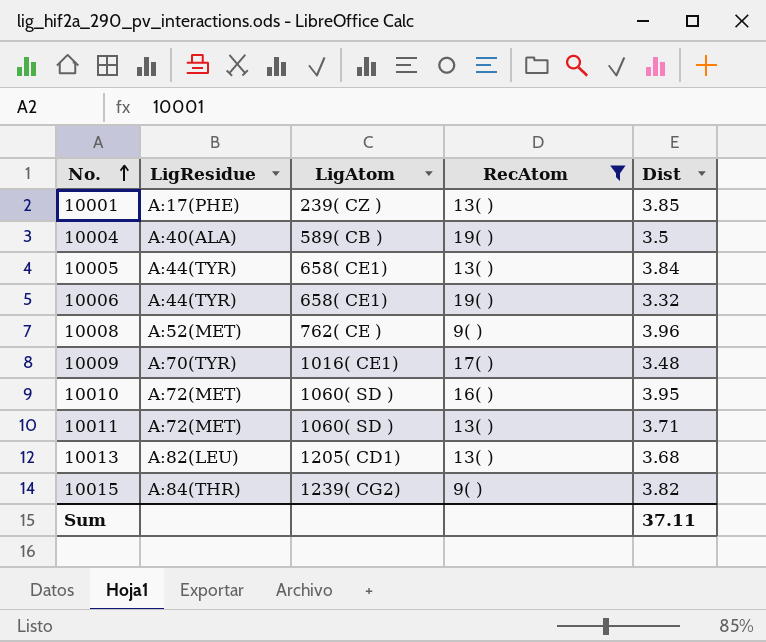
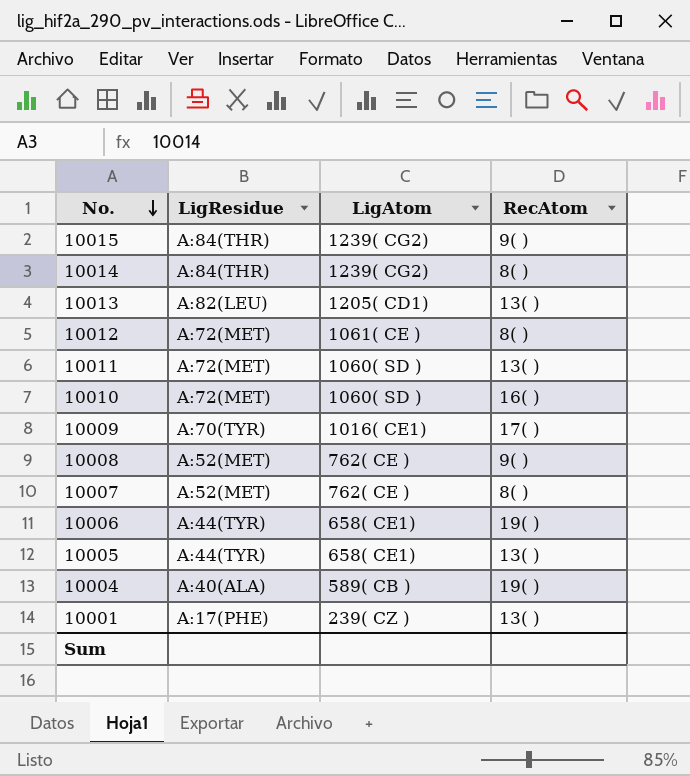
filter: RecAtom != 8( ) -> none
row order: No. ascending -> No. descending
column Dist | position: 5 -> none

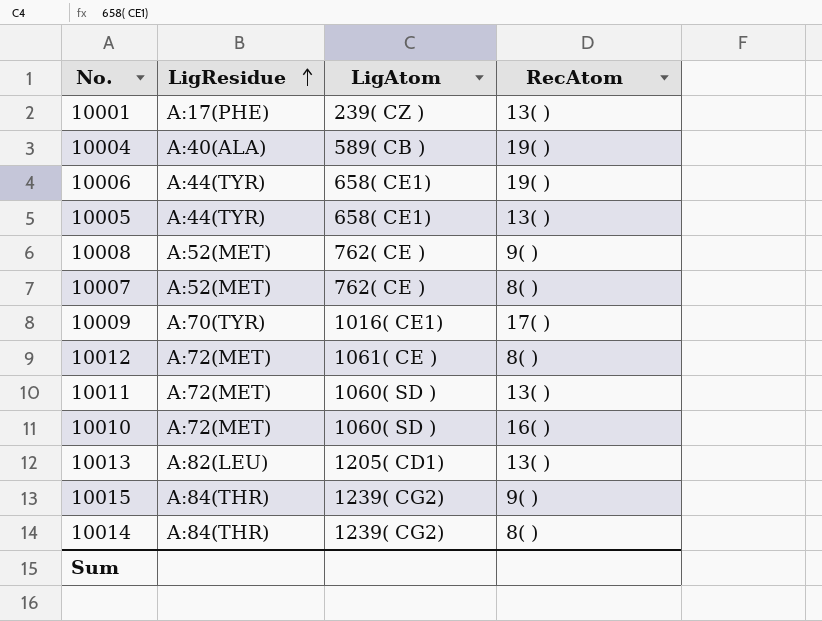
row order: No. descending -> LigResidue ascending

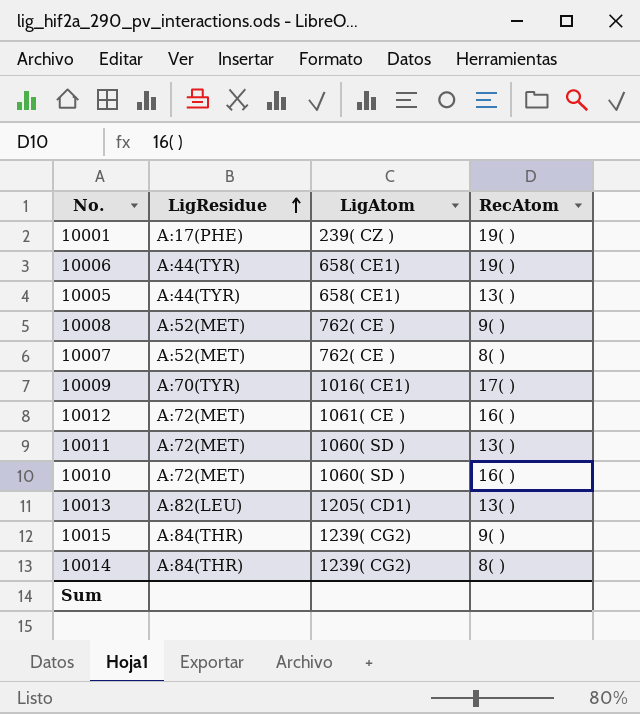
row 10004: A:40(ALA) | 589( CB ) | 19( ) -> none
10001 | RecAtom: 13( ) -> 19( )
10012 | RecAtom: 8( ) -> 16( )

